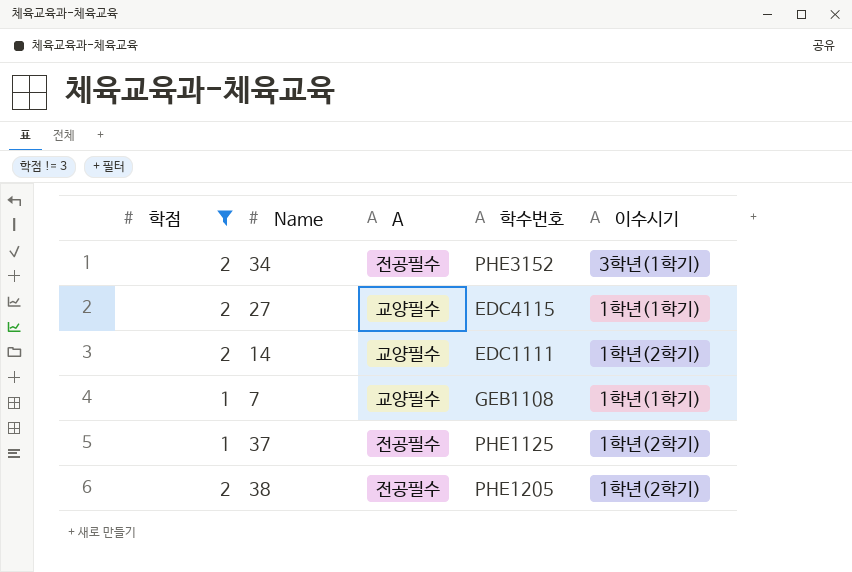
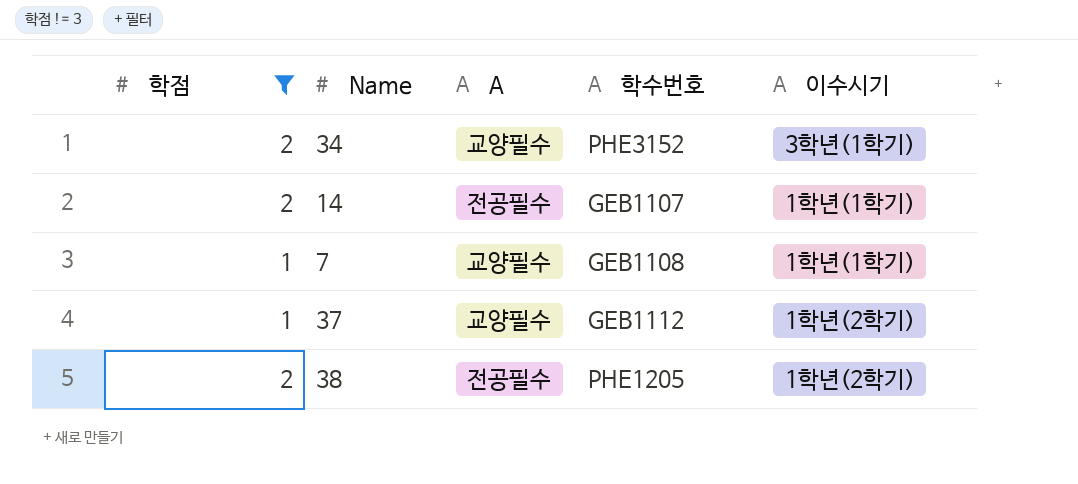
row 27: 2 | 교양필수 | EDC4115 | 1학년(1학기) -> none
34 | A: 전공필수 -> 교양필수
14 | A: 교양필수 -> 전공필수
14 | 학수번호: EDC1111 -> GEB1107
14 | 이수시기: 1학년(2학기) -> 1학년(1학기)
37 | A: 전공필수 -> 교양필수
37 | 학수번호: PHE1125 -> GEB1112

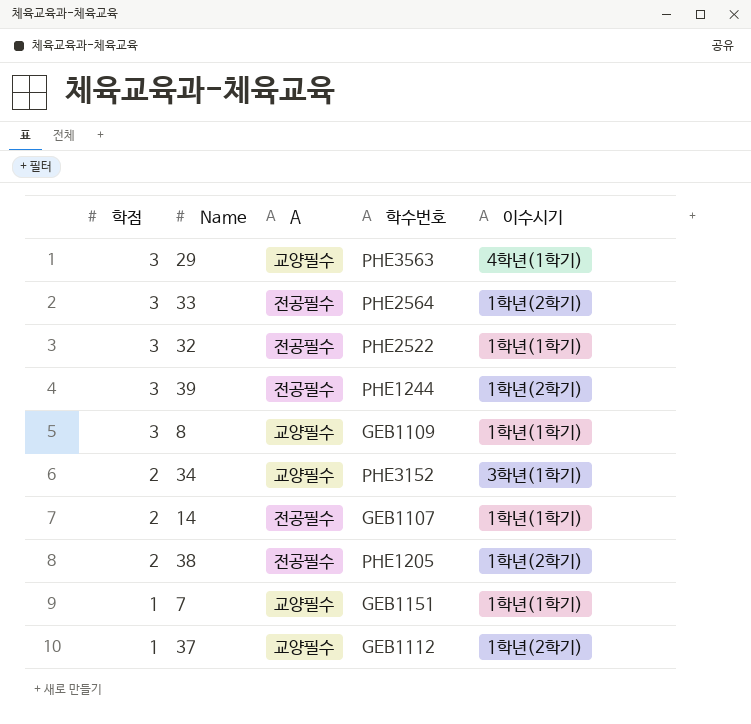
filter: 학점 != 3 -> none
row order: none -> 학점 descending
7 | 학수번호: GEB1108 -> GEB1151

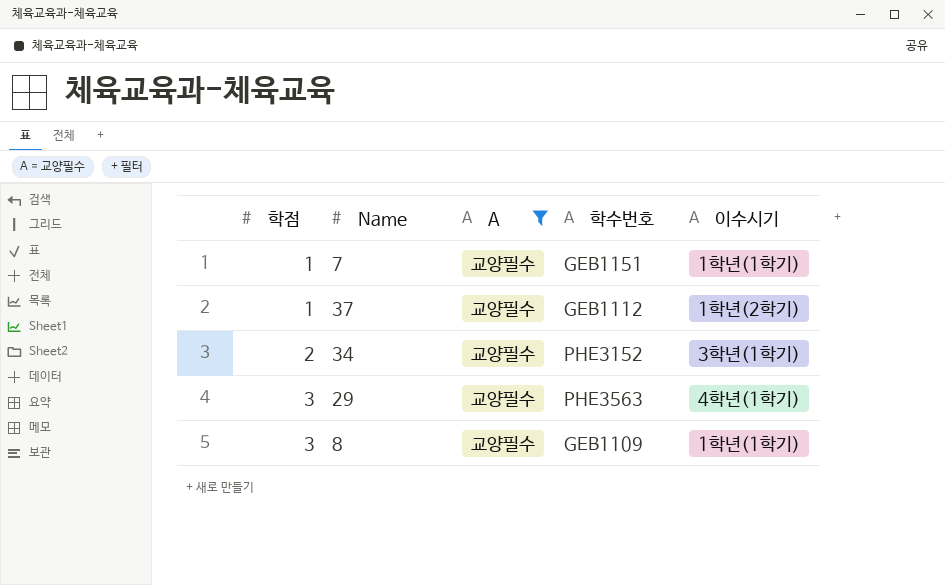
filter: none -> A = 교양필수
row order: 학점 descending -> 학점 ascending

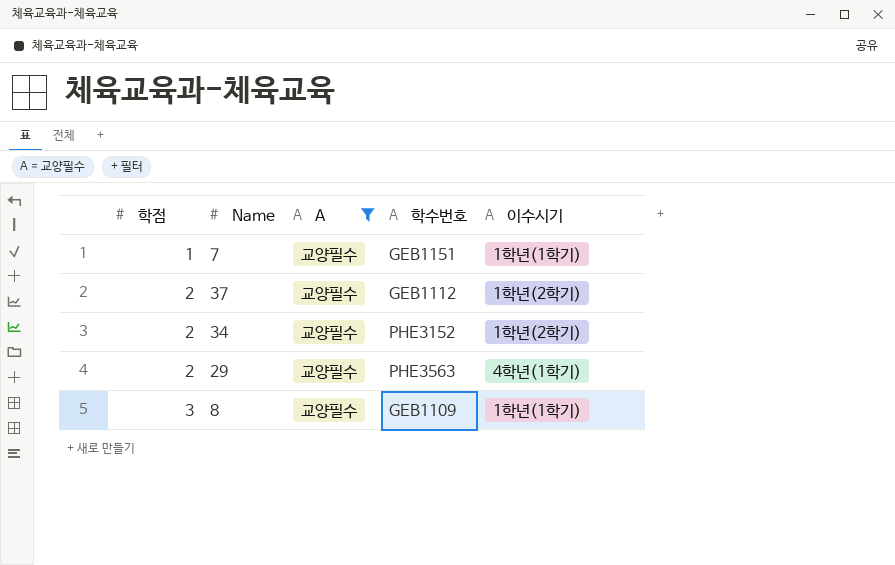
37 | 학점: 1 -> 2
34 | 이수시기: 3학년(1학기) -> 1학년(2학기)
29 | 학점: 3 -> 2

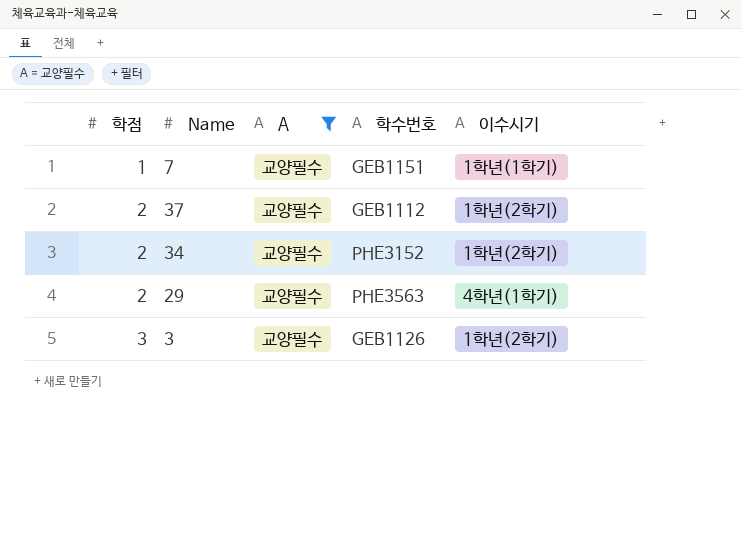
row 8: 3 | 교양필수 | GEB1109 | 1학년(1학기) -> none
row 3: none -> 3 | 교양필수 | GEB1126 | 1학년(2학기)

